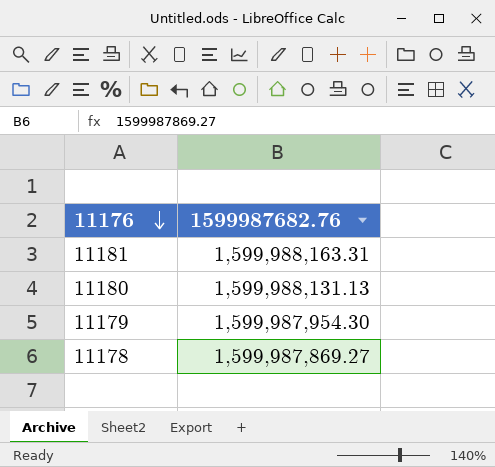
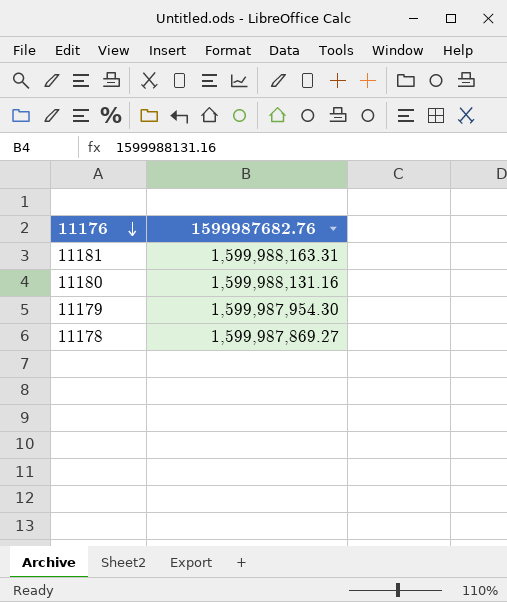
11180 | 1599987682.76: 1,599,988,131.13 -> 1,599,988,131.16

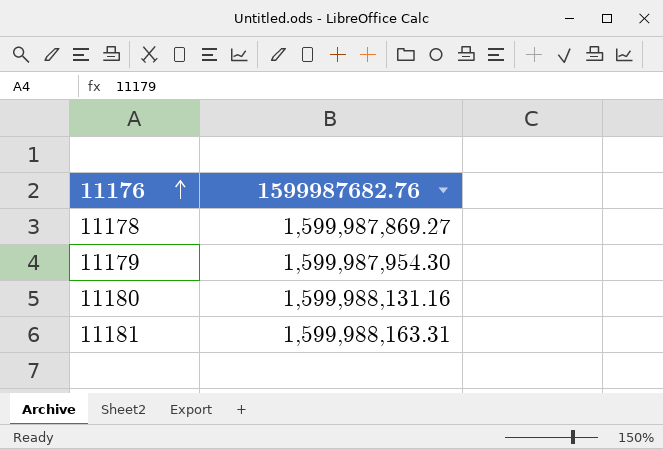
row order: 11176 descending -> 11176 ascending

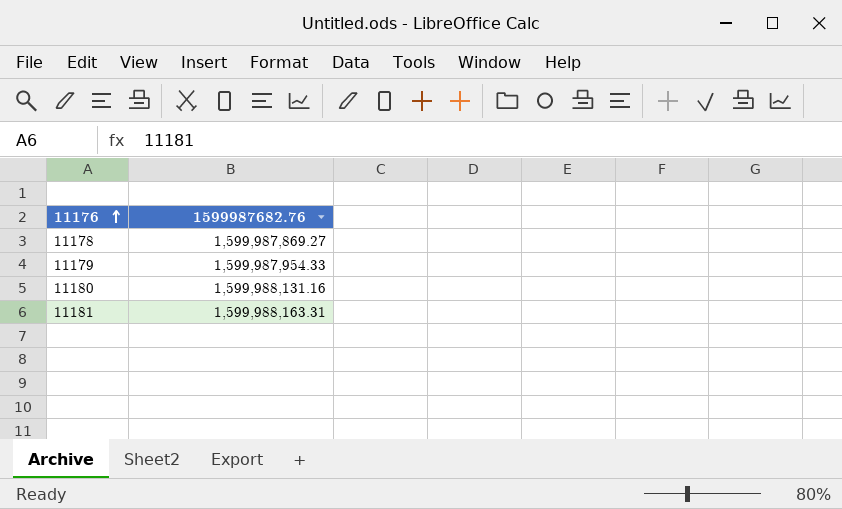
11179 | 1599987682.76: 1,599,987,954.30 -> 1,599,987,954.33

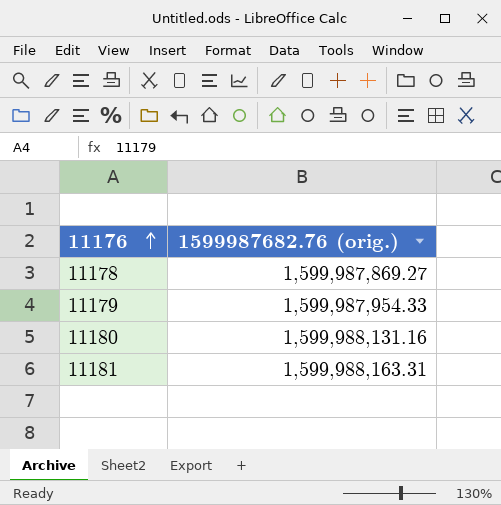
column name: 1599987682.76 -> 1599987682.76 (orig.)

